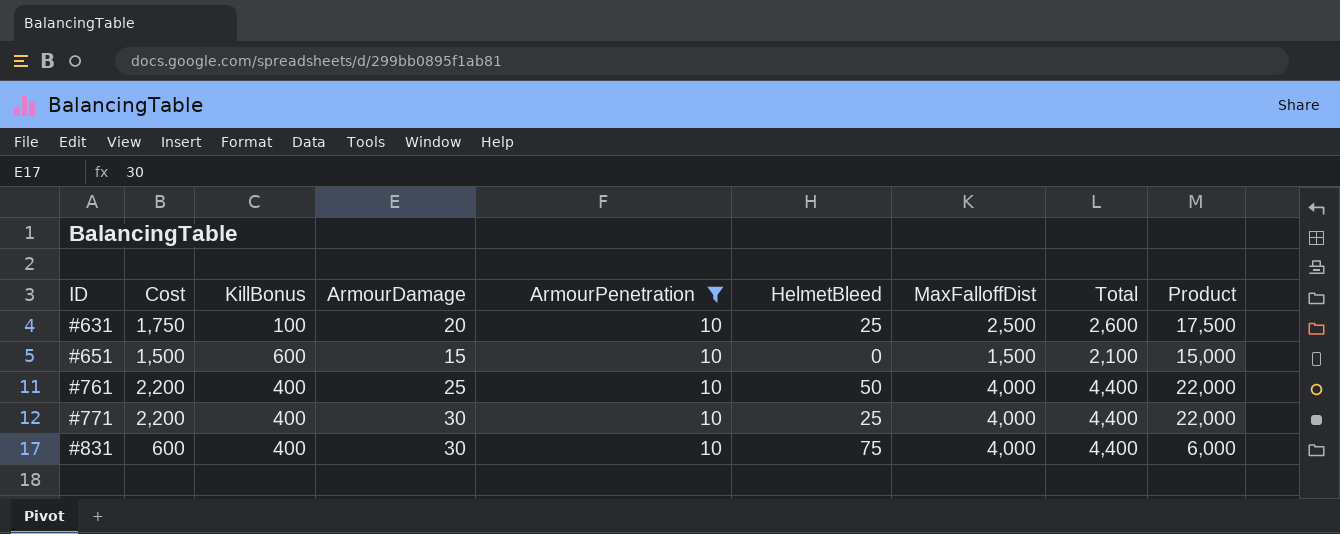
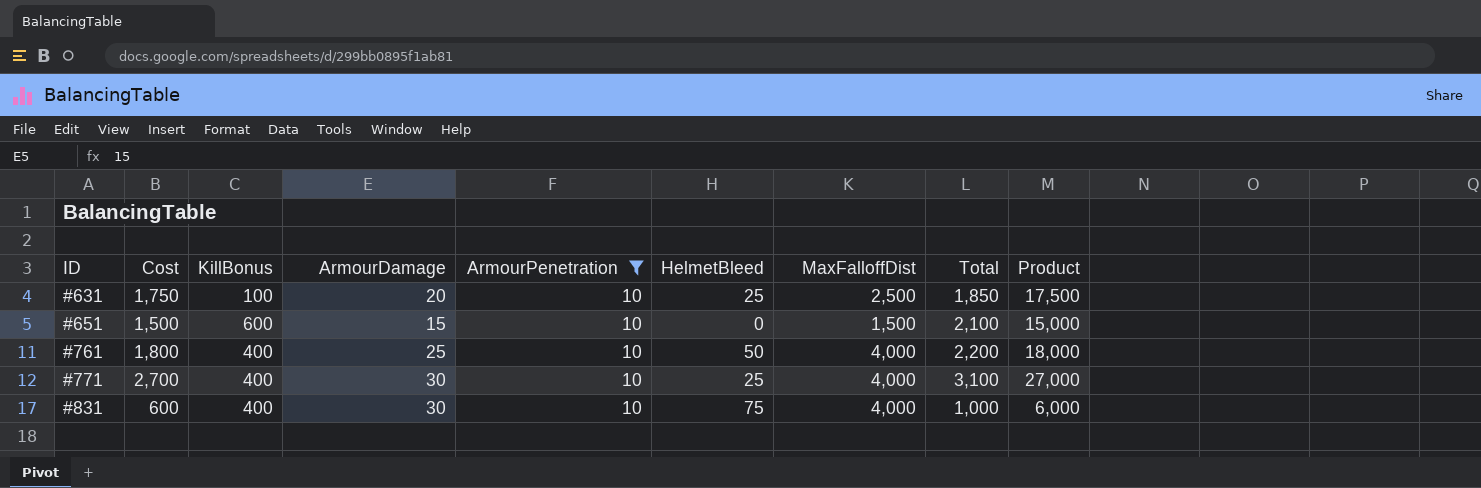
column Total | formula: [KillBonus] + [MaxFalloffDist] -> [Cost] + [KillBonus]
#761 | Cost: 2,200 -> 1,800
#761 | Product: 22,000 -> 18,000
#771 | Cost: 2,200 -> 2,700
#771 | Product: 22,000 -> 27,000

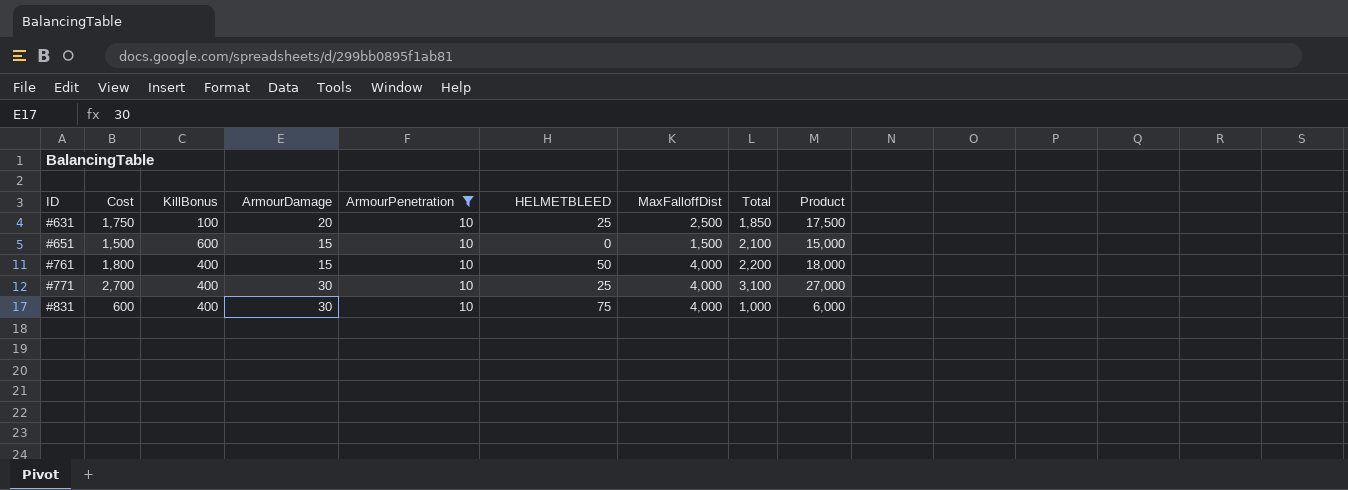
column name: HelmetBleed -> HELMETBLEED
#761 | ArmourDamage: 25 -> 15

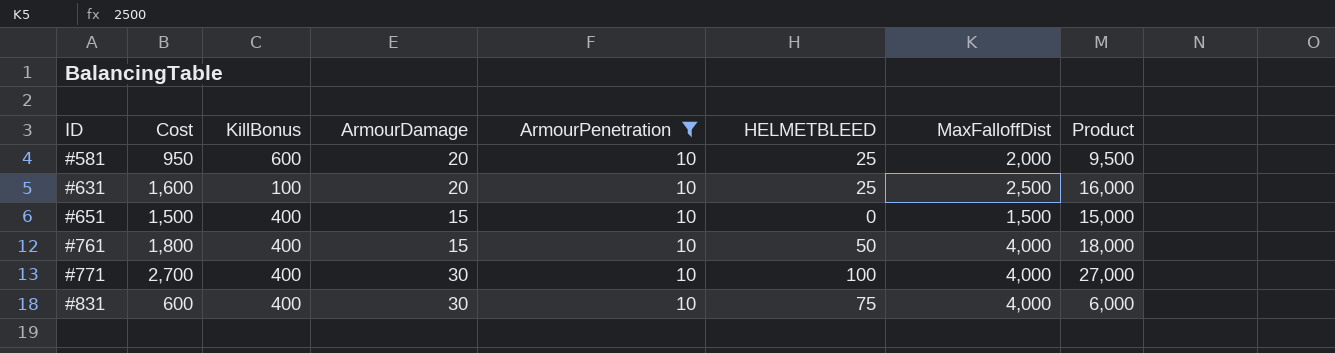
column Total | formula: [Cost] + [KillBonus] -> none
row #581: none -> 950 | 600 | 20 | 10 | 25 | 2,000 | 9,500
#631 | Cost: 1,750 -> 1,600
#631 | Product: 17,500 -> 16,000
#651 | KillBonus: 600 -> 400
#771 | HELMETBLEED: 25 -> 100

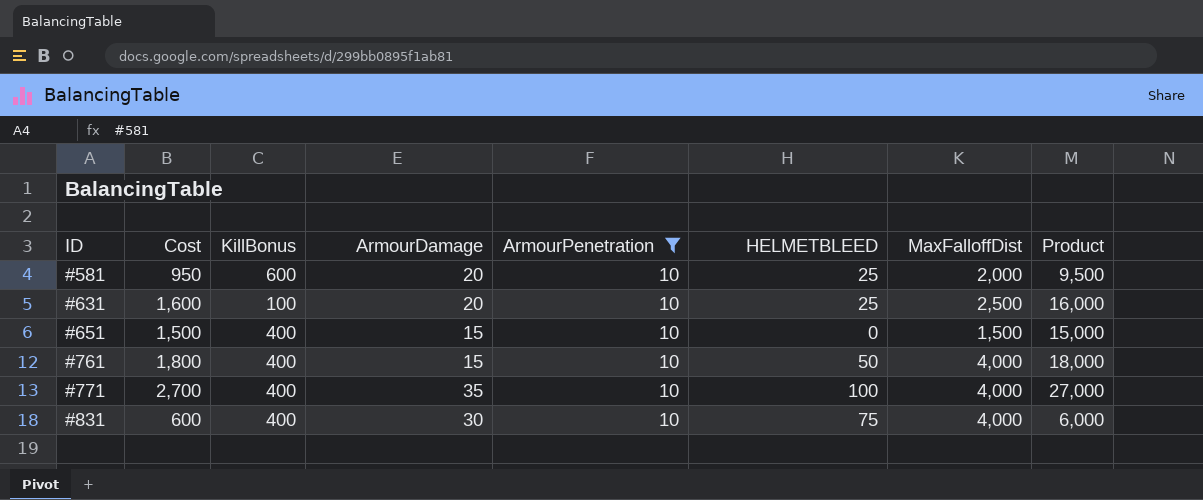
#771 | ArmourDamage: 30 -> 35

